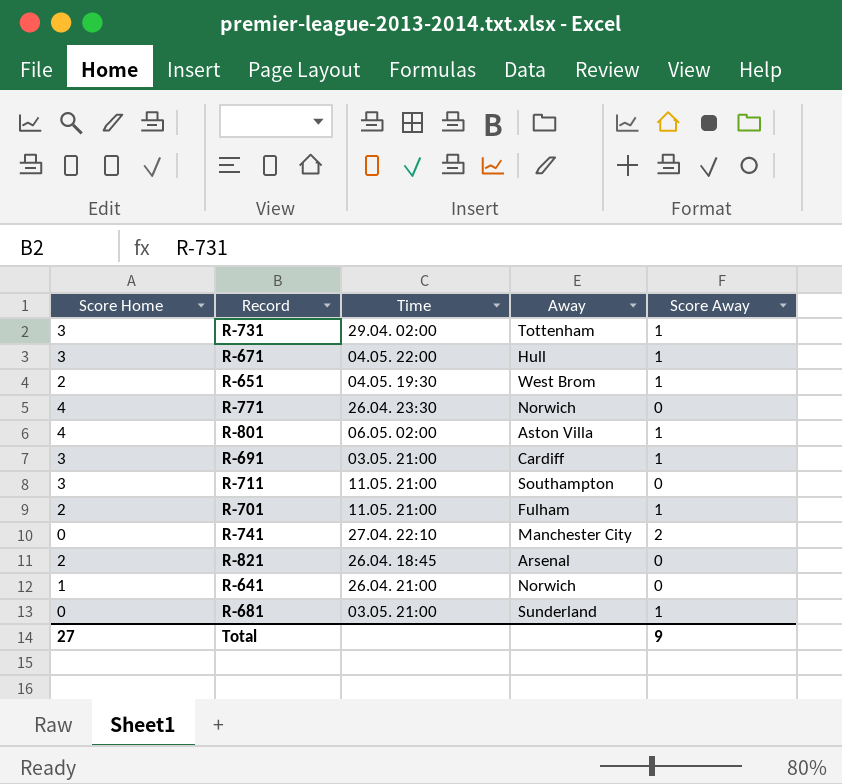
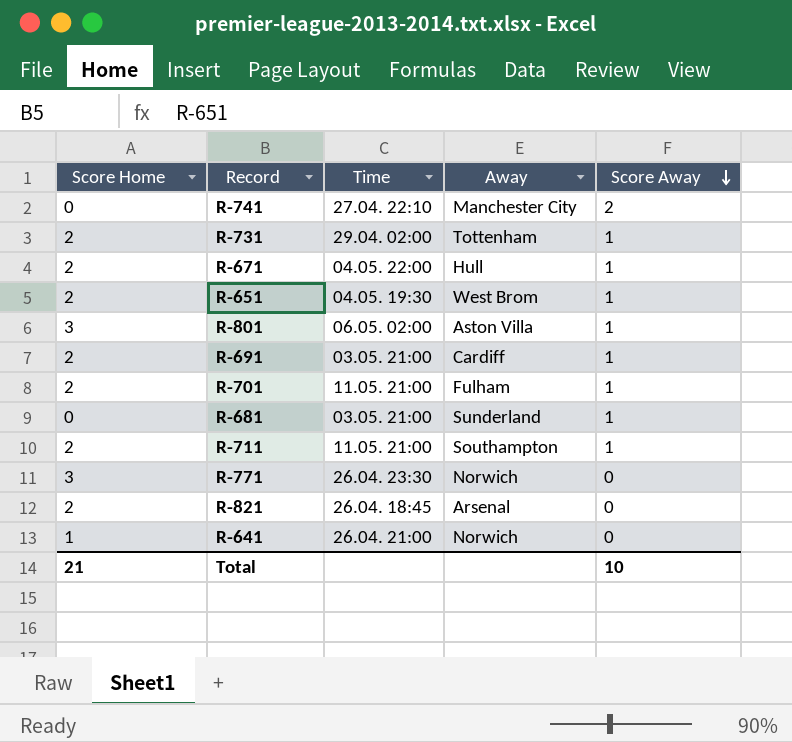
row order: none -> Score Away descending
R-731 | Score Home: 3 -> 2
R-671 | Score Home: 3 -> 2
R-801 | Score Home: 4 -> 3
R-691 | Score Home: 3 -> 2
R-711 | Score Home: 3 -> 2
R-711 | Score Away: 0 -> 1
R-771 | Score Home: 4 -> 3
Total | Score Home: 27 -> 21
Total | Score Away: 9 -> 10

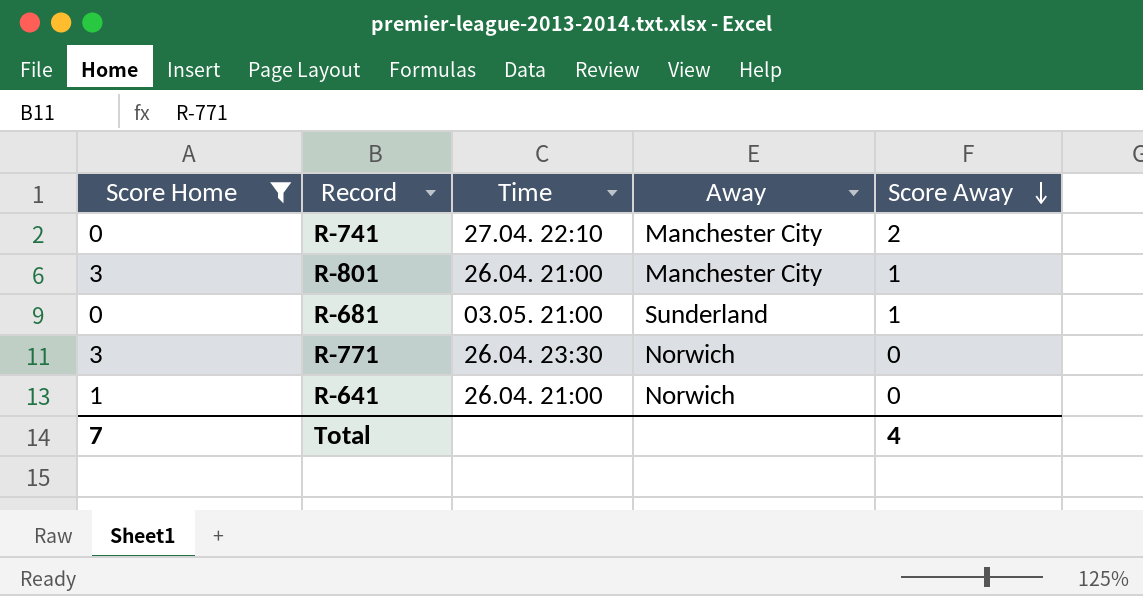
filter: none -> Score Home != 2
R-801 | Time: 06.05. 02:00 -> 26.04. 21:00
R-801 | Away: Aston Villa -> Manchester City
Total | Score Home: 21 -> 7
Total | Score Away: 10 -> 4

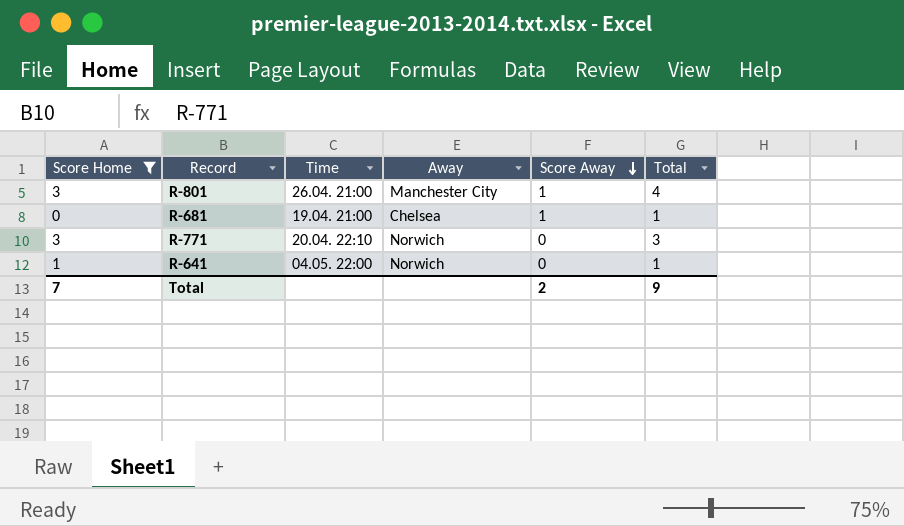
column Total | formula: none -> [Score Home] + [Score Away]
row R-741: 0 | 27.04. 22:10 | Manchester City | 2 -> none
R-681 | Time: 03.05. 21:00 -> 19.04. 21:00
R-681 | Away: Sunderland -> Chelsea
R-771 | Time: 26.04. 23:30 -> 20.04. 22:10
R-641 | Time: 26.04. 21:00 -> 04.05. 22:00
Total | Score Away: 4 -> 2

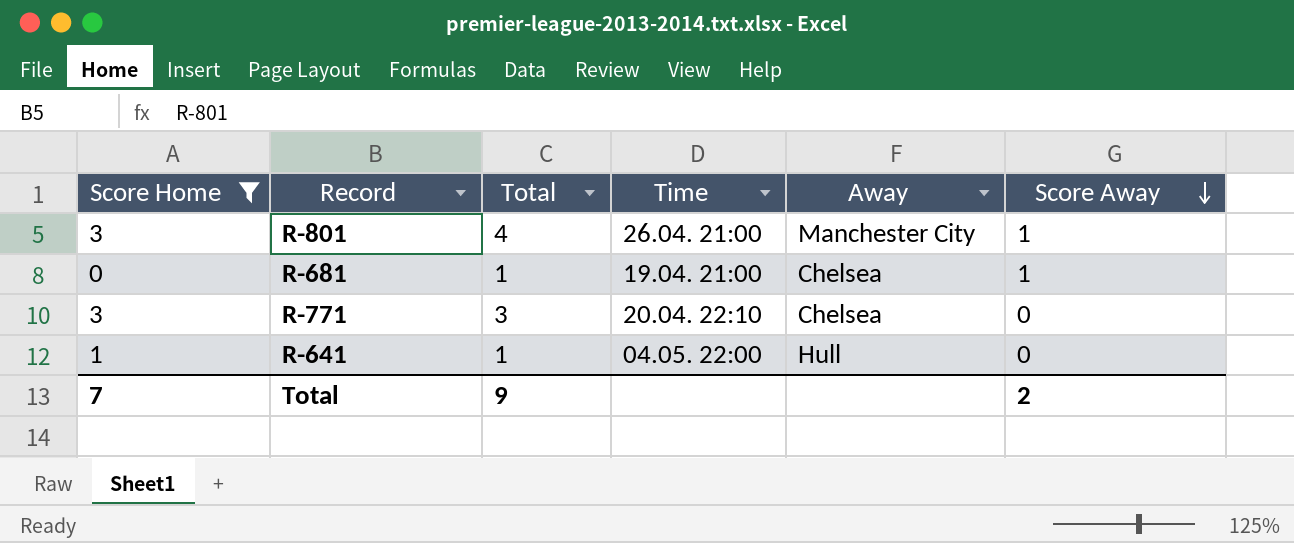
column Total | position: 6 -> 3
R-771 | Away: Norwich -> Chelsea
R-641 | Away: Norwich -> Hull

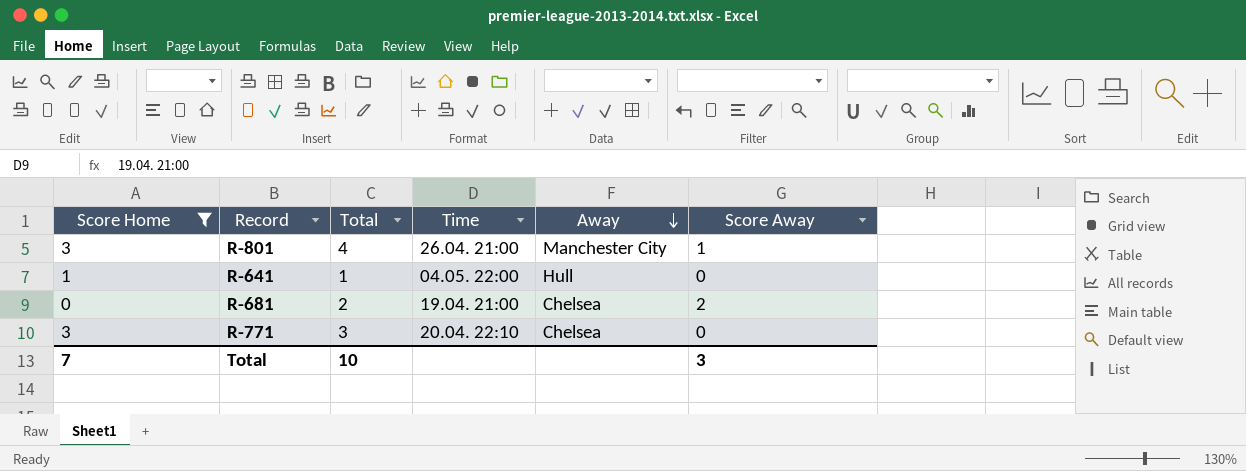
row order: Score Away descending -> Away descending
R-681 | Total: 1 -> 2
R-681 | Score Away: 1 -> 2
Total | Total: 9 -> 10
Total | Score Away: 2 -> 3

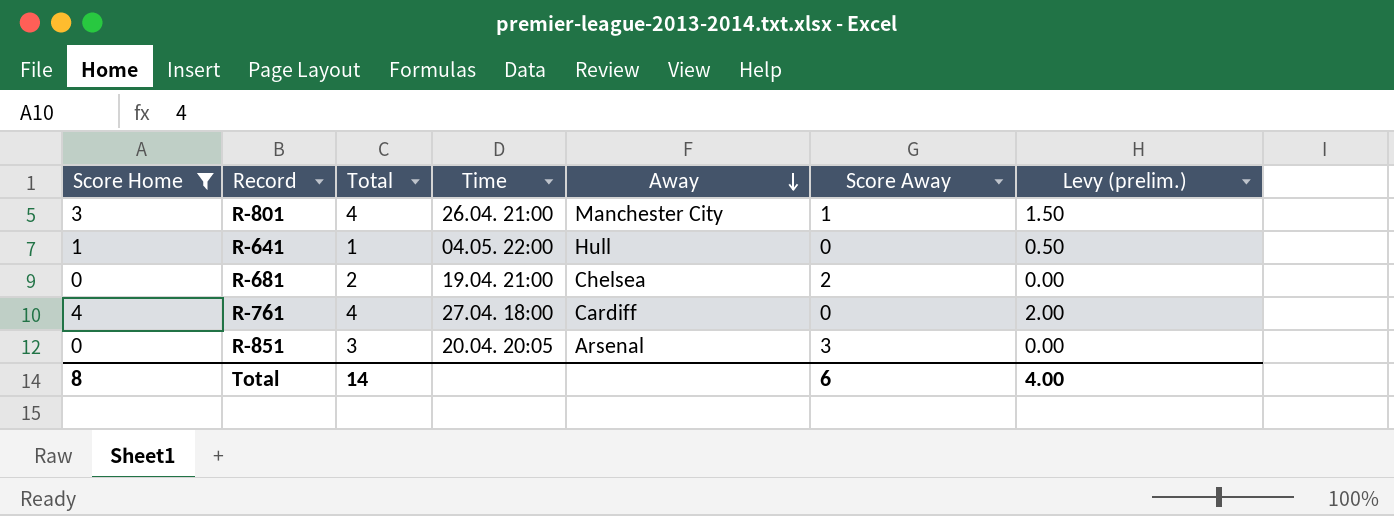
column Levy (prelim.) | formula: none -> [Score Home] * 0.5
row R-771: 3 | 3 | 20.04. 22:10 | Chelsea | 0 -> none
row R-761: none -> 4 | 4 | 27.04. 18:00 | Cardiff | 0 | 2.00
row R-851: none -> 0 | 3 | 20.04. 20:05 | Arsenal | 3 | 0.00
Total | Score Home: 7 -> 8
Total | Total: 10 -> 14
Total | Score Away: 3 -> 6

